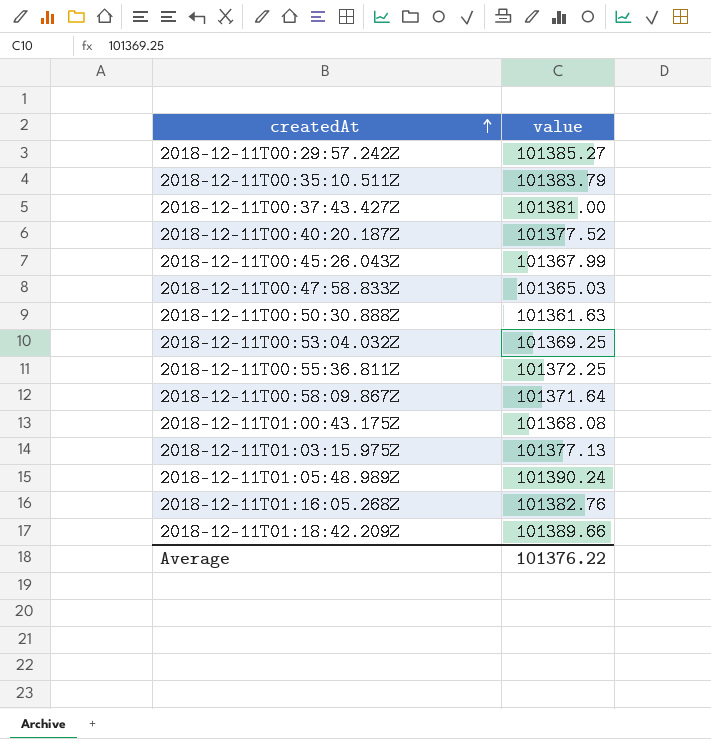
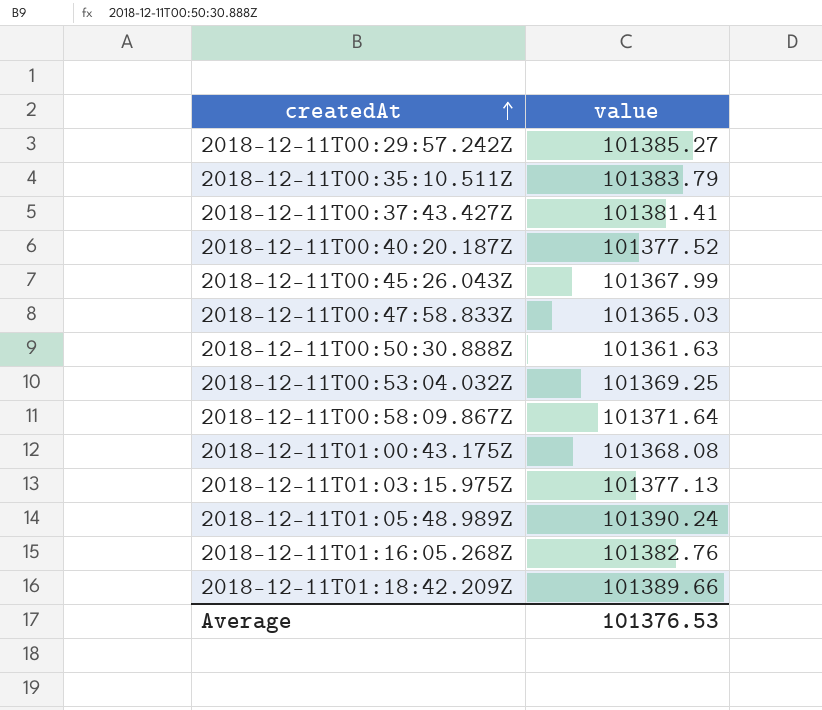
row 2018-12-11T00:55:36.811Z: 101372.25 -> none
2018-12-11T00:37:43.427Z | value: 101381.00 -> 101381.41
Average | value: 101376.22 -> 101376.53

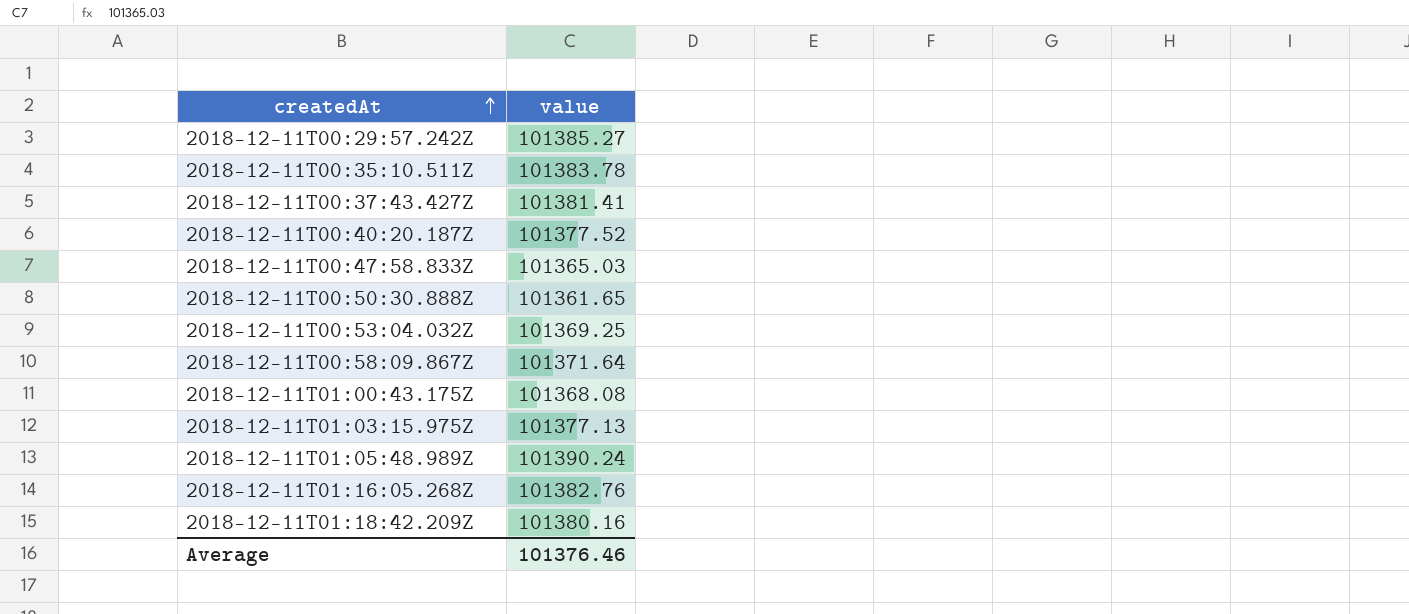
row 2018-12-11T00:45:26.043Z: 101367.99 -> none
2018-12-11T00:35:10.511Z | value: 101383.79 -> 101383.78
2018-12-11T00:50:30.888Z | value: 101361.63 -> 101361.65
2018-12-11T01:18:42.209Z | value: 101389.66 -> 101380.16
Average | value: 101376.53 -> 101376.46

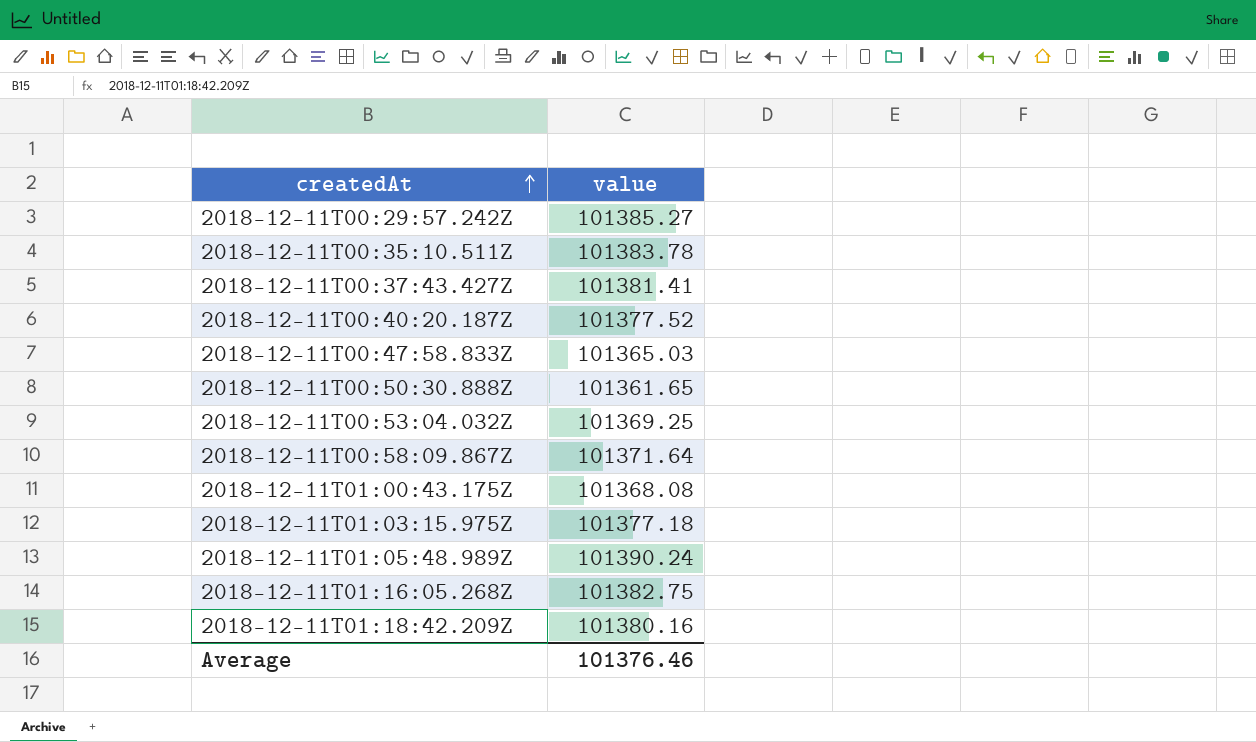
2018-12-11T01:03:15.975Z | value: 101377.13 -> 101377.18
2018-12-11T01:16:05.268Z | value: 101382.76 -> 101382.75

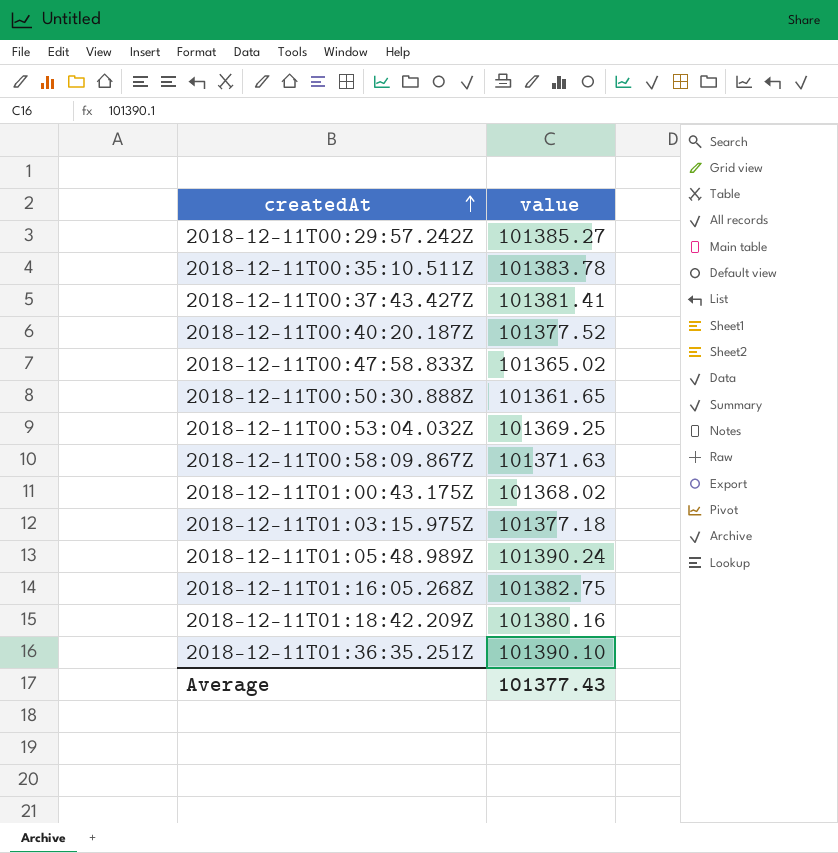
2018-12-11T00:47:58.833Z | value: 101365.03 -> 101365.02
2018-12-11T00:58:09.867Z | value: 101371.64 -> 101371.63
2018-12-11T01:00:43.175Z | value: 101368.08 -> 101368.02
row 2018-12-11T01:36:35.251Z: none -> 101390.10
Average | value: 101376.46 -> 101377.43

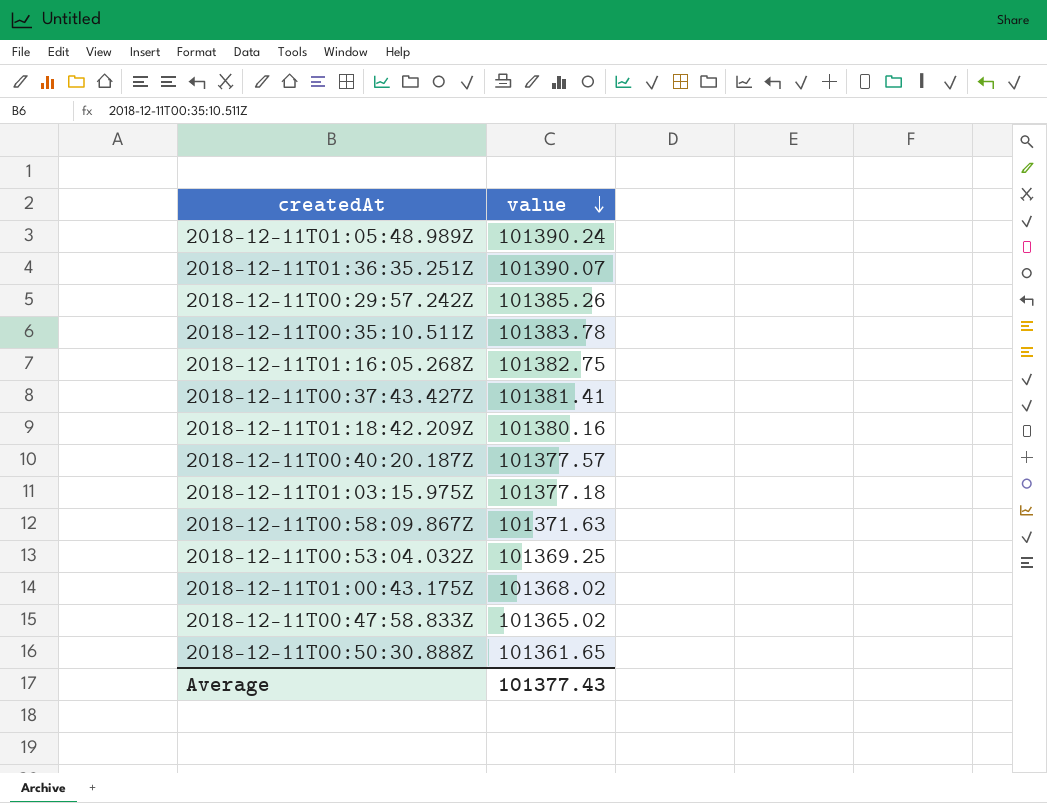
row order: createdAt ascending -> value descending
2018-12-11T01:36:35.251Z | value: 101390.10 -> 101390.07
2018-12-11T00:29:57.242Z | value: 101385.27 -> 101385.26
2018-12-11T00:40:20.187Z | value: 101377.52 -> 101377.57

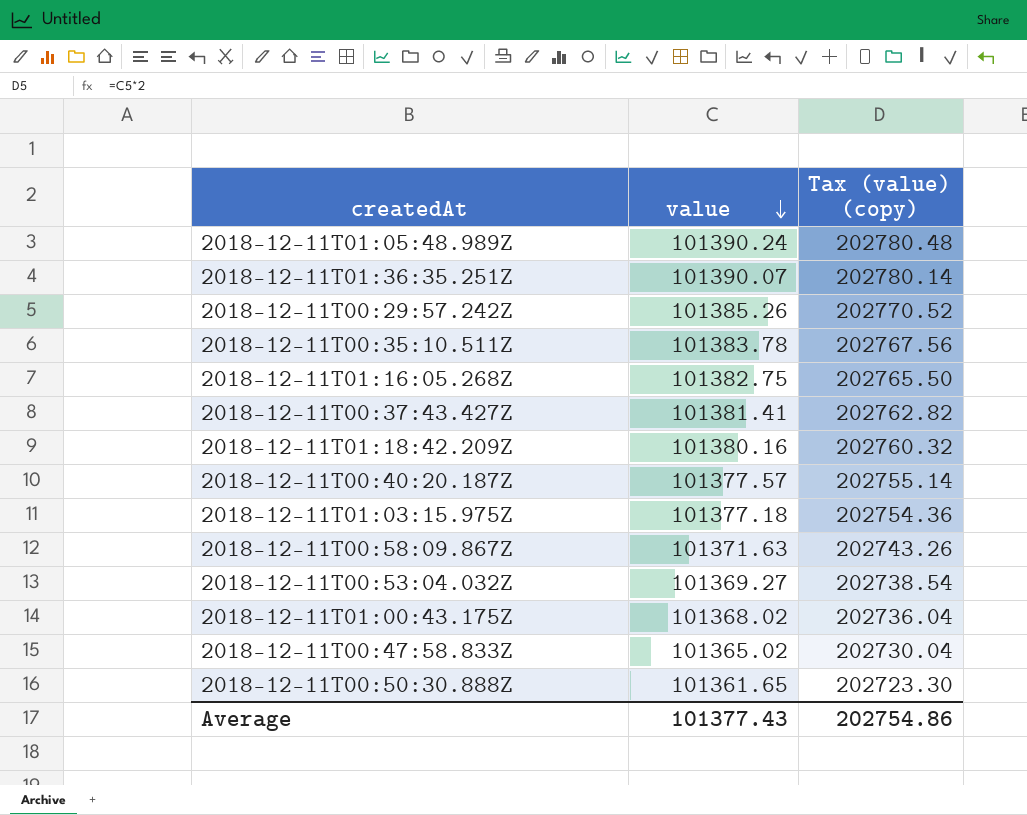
column Tax (value) (copy) | formula: none -> [value] * 2
2018-12-11T00:53:04.032Z | value: 101369.25 -> 101369.27

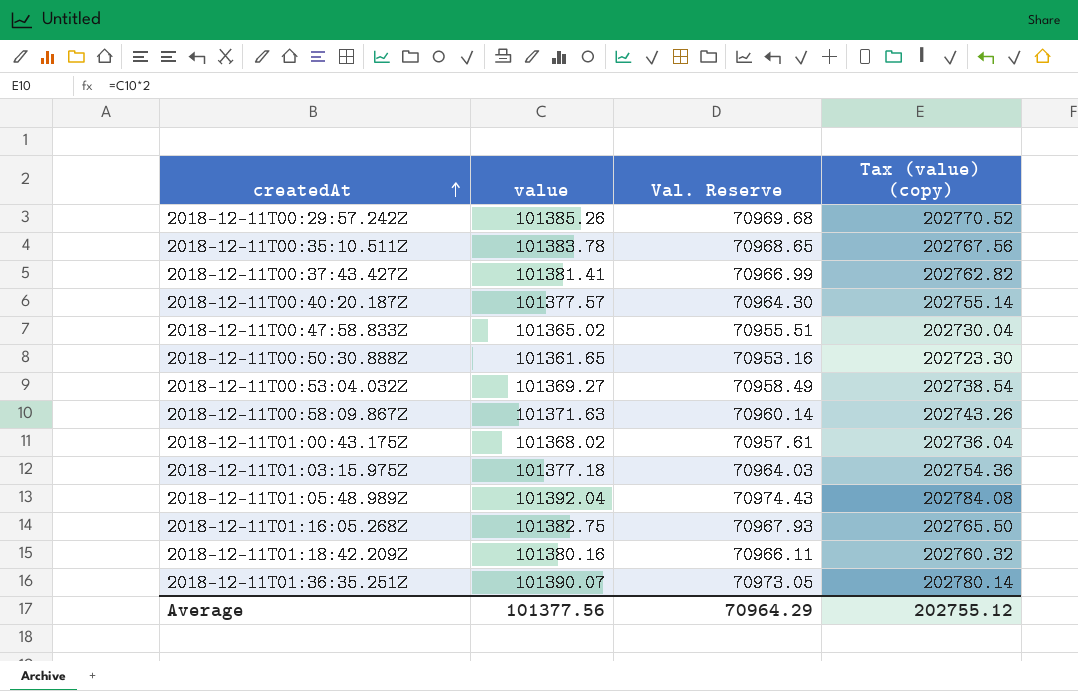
row order: value descending -> createdAt ascending
column Val. Reserve | formula: none -> [value] * 0.7
2018-12-11T01:05:48.989Z | value: 101390.24 -> 101392.04
2018-12-11T01:05:48.989Z | Tax (value) (copy): 202780.48 -> 202784.08
Average | value: 101377.43 -> 101377.56
Average | Tax (value) (copy): 202754.86 -> 202755.12

